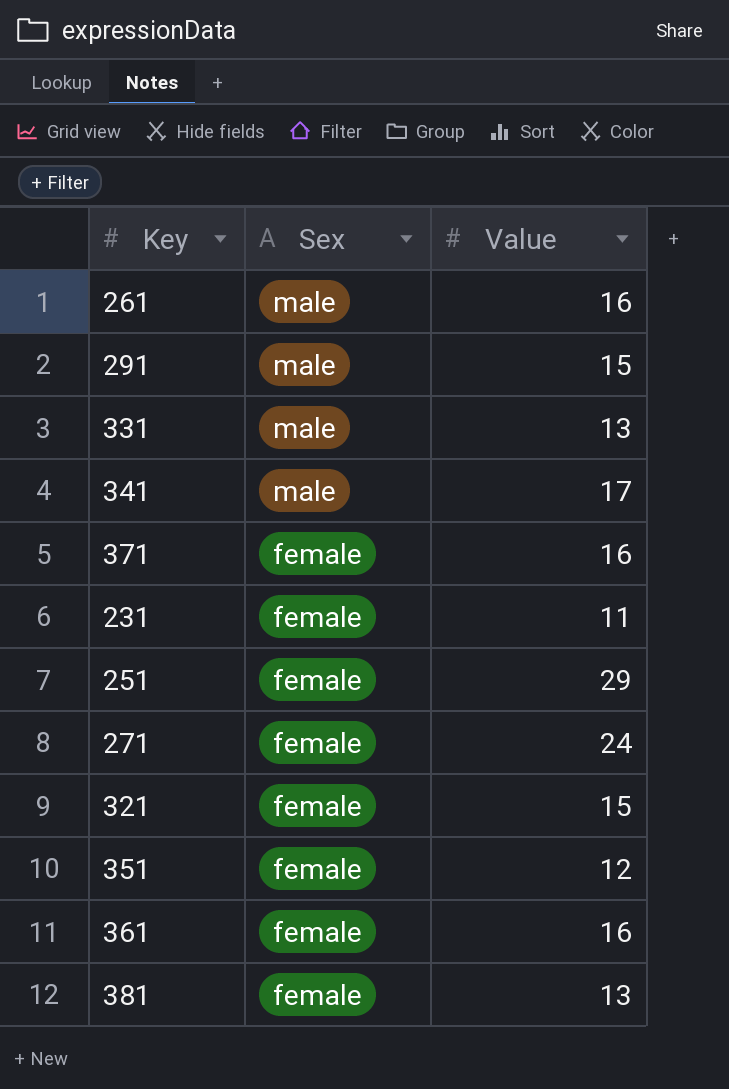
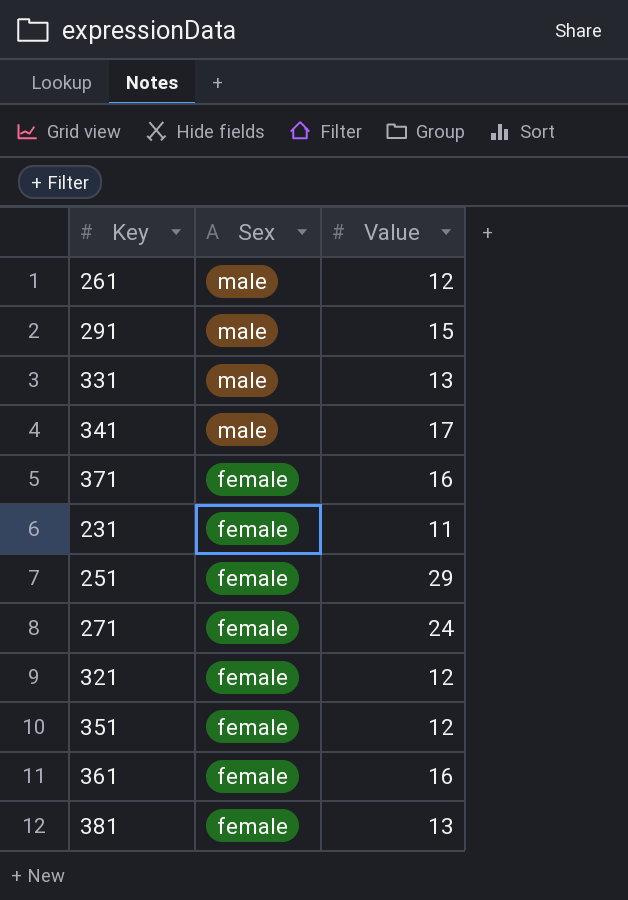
261 | Value: 16 -> 12
321 | Value: 15 -> 12

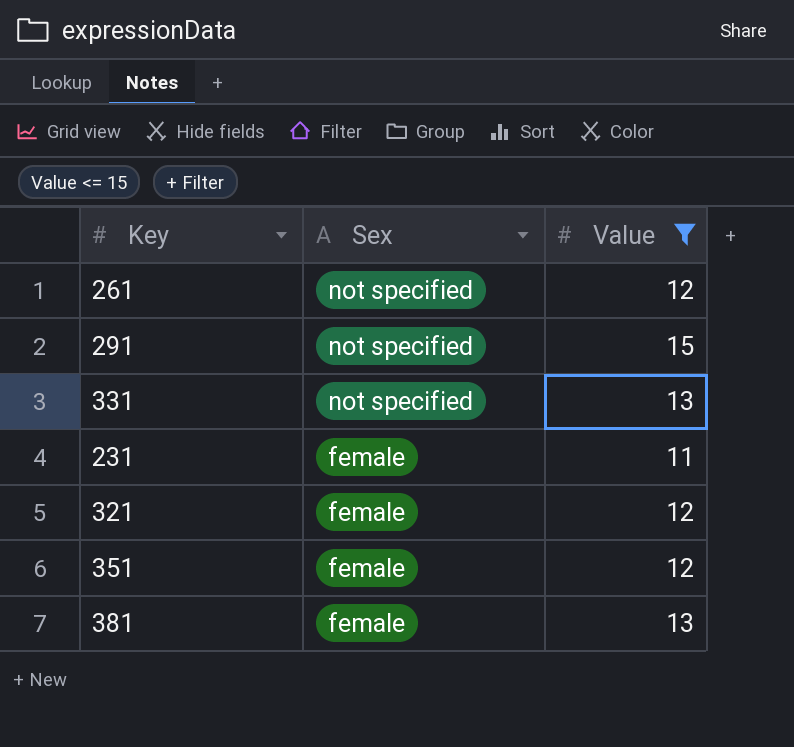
filter: none -> Value <= 15
261 | Sex: male -> not specified
291 | Sex: male -> not specified
331 | Sex: male -> not specified

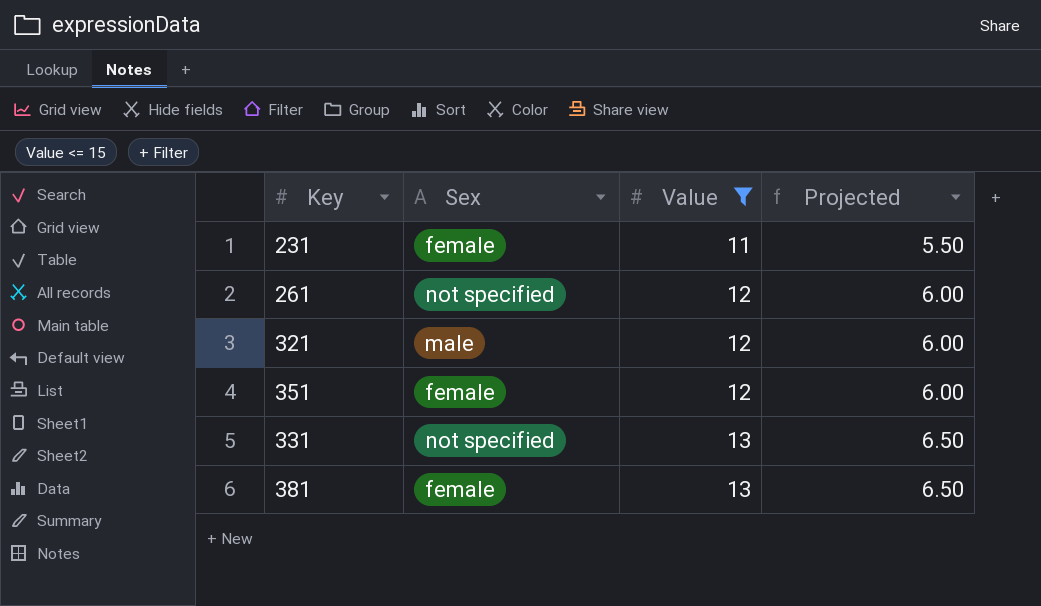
row order: Sex descending -> Value ascending
column Projected | formula: none -> [Value] * 0.5
row 291: not specified | 15 -> none
321 | Sex: female -> male

